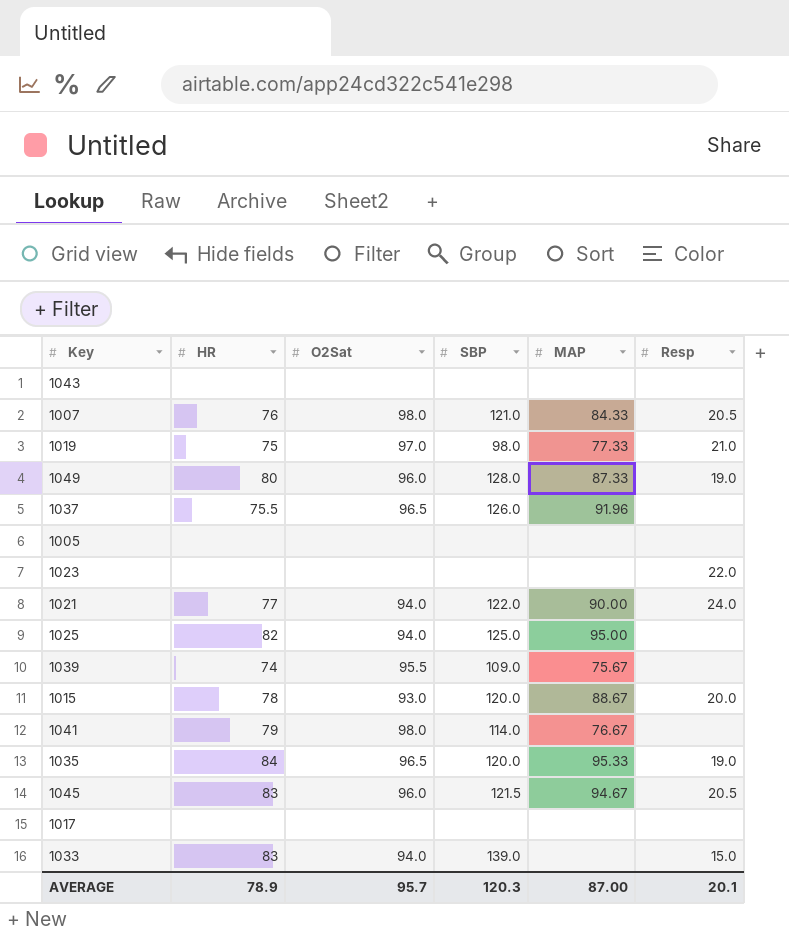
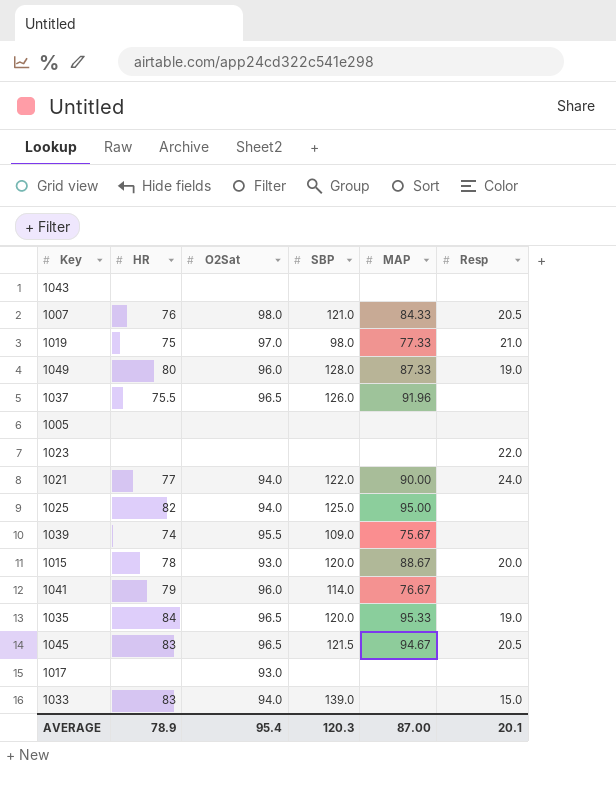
1041 | O2Sat: 98.0 -> 96.0
1045 | O2Sat: 96.0 -> 96.5
1017 | O2Sat: none -> 93.0
AVERAGE | O2Sat: 95.7 -> 95.4

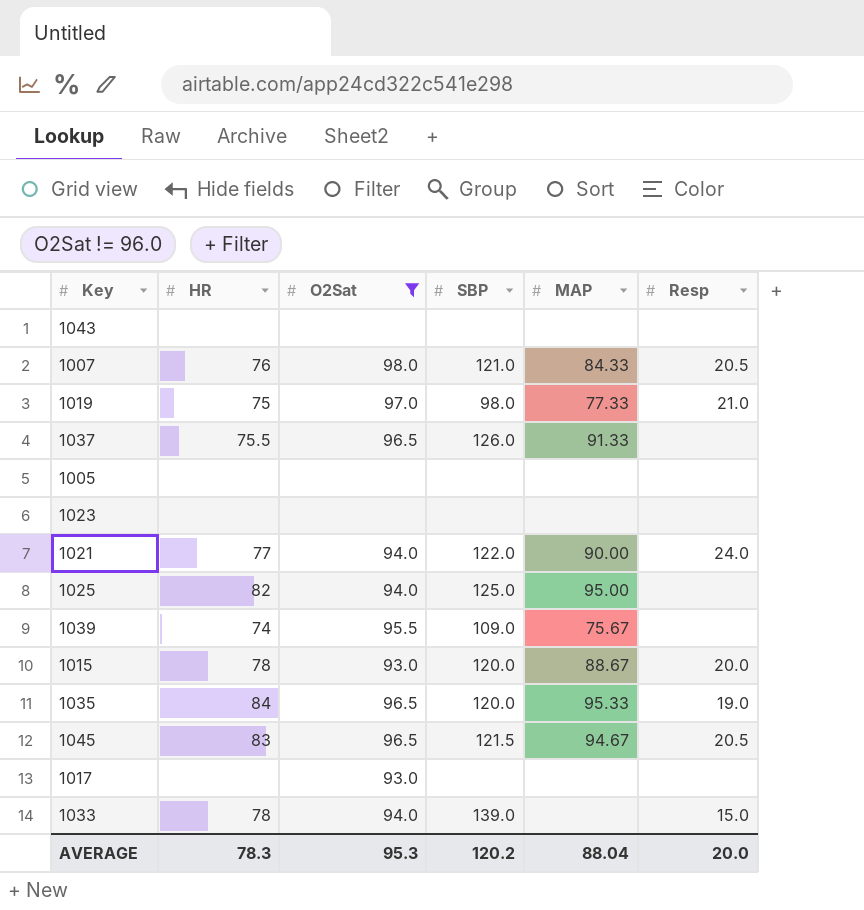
filter: none -> O2Sat != 96.0
1037 | MAP: 91.96 -> 91.33
1023 | Resp: 22.0 -> none
1033 | HR: 83 -> 78
AVERAGE | HR: 78.9 -> 78.3
AVERAGE | O2Sat: 95.4 -> 95.3
AVERAGE | SBP: 120.3 -> 120.2
AVERAGE | MAP: 87.00 -> 88.04
AVERAGE | Resp: 20.1 -> 20.0

